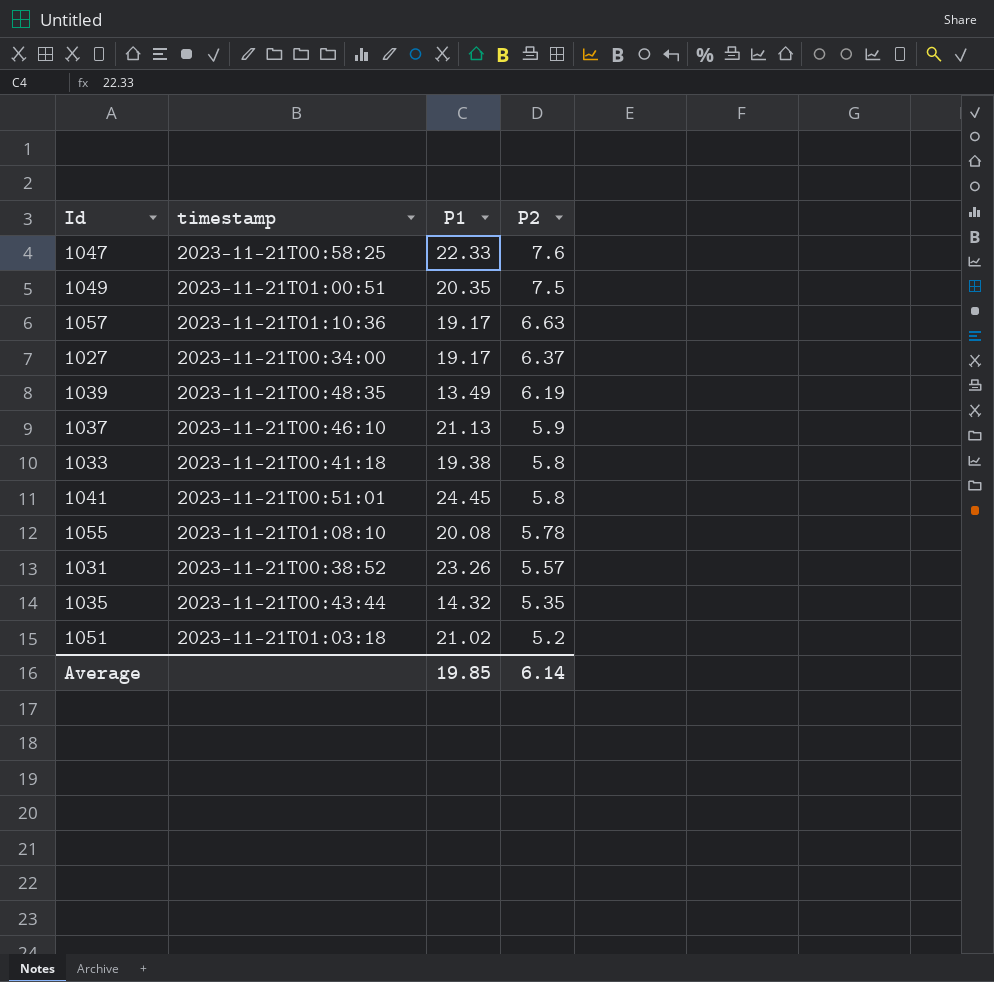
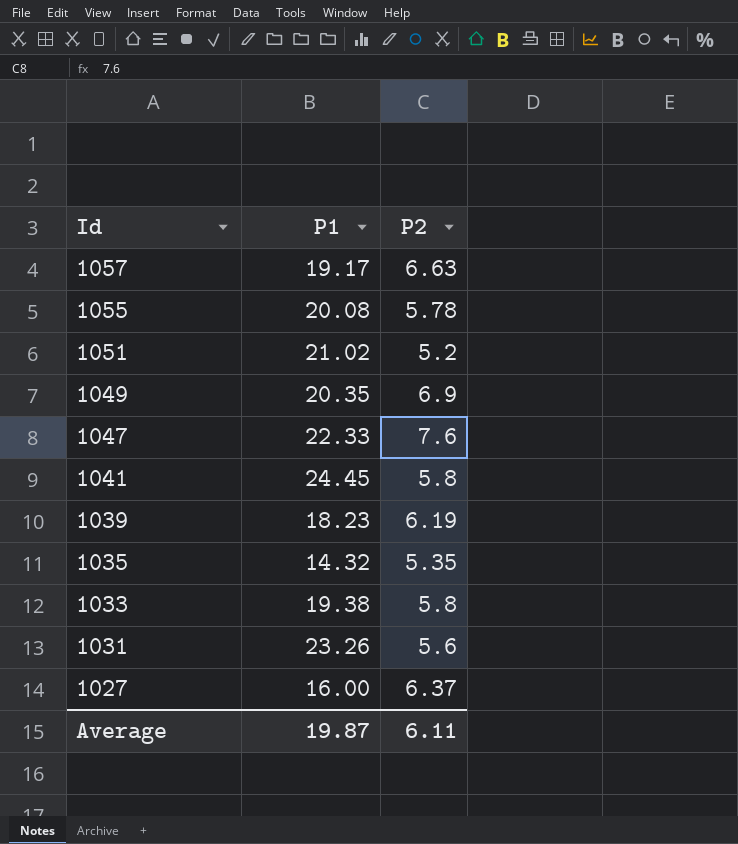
row order: P2 descending -> Id descending
column timestamp | position: 2 -> none
row 1037: 2023-11-21T00:46:10 | 21.13 | 5.9 -> none
1049 | P2: 7.5 -> 6.9
1039 | P1: 13.49 -> 18.23
1031 | P2: 5.57 -> 5.6
1027 | P1: 19.17 -> 16.00
Average | P1: 19.85 -> 19.87
Average | P2: 6.14 -> 6.11

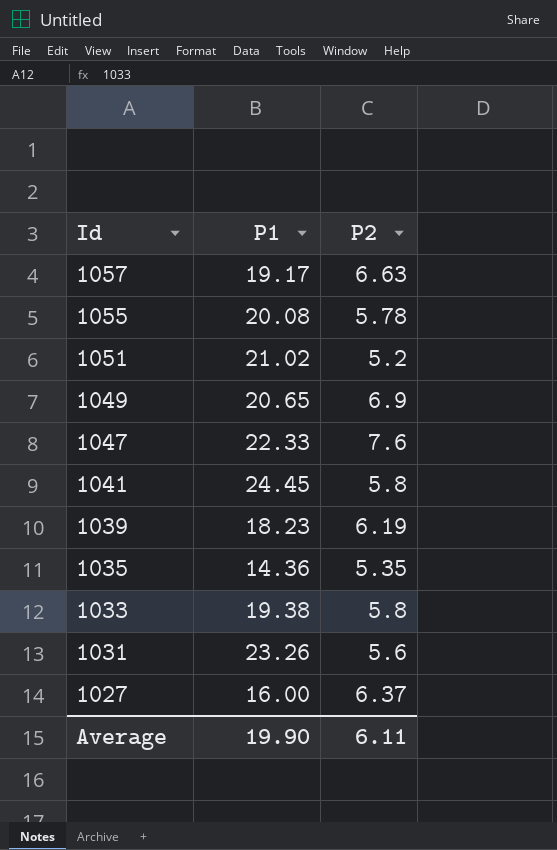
1049 | P1: 20.35 -> 20.65
1035 | P1: 14.32 -> 14.36
Average | P1: 19.87 -> 19.90

